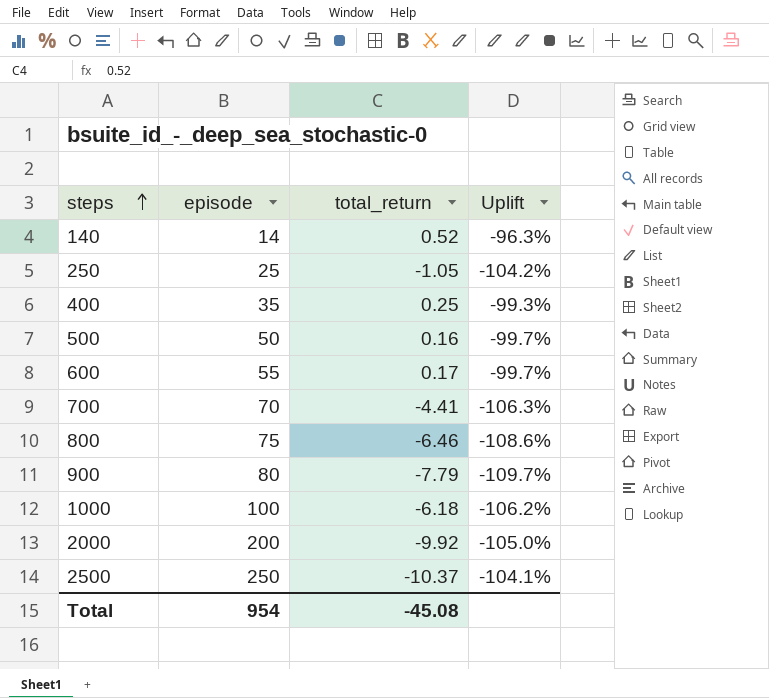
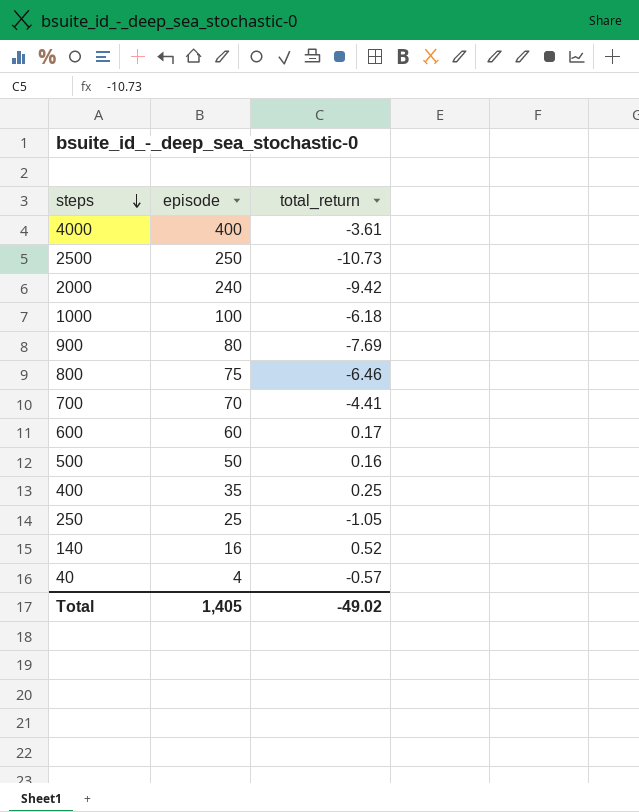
row order: steps ascending -> steps descending
column Uplift | formula: ([total_return] - [episode]) / [episode] -> none
row 4000: none -> 400 | -3.61
2500 | total_return: -10.37 -> -10.73
2000 | episode: 200 -> 240
2000 | total_return: -9.92 -> -9.42
900 | total_return: -7.79 -> -7.69
600 | episode: 55 -> 60
140 | episode: 14 -> 16
row 40: none -> 4 | -0.57
Total | episode: 954 -> 1,405
Total | total_return: -45.08 -> -49.02

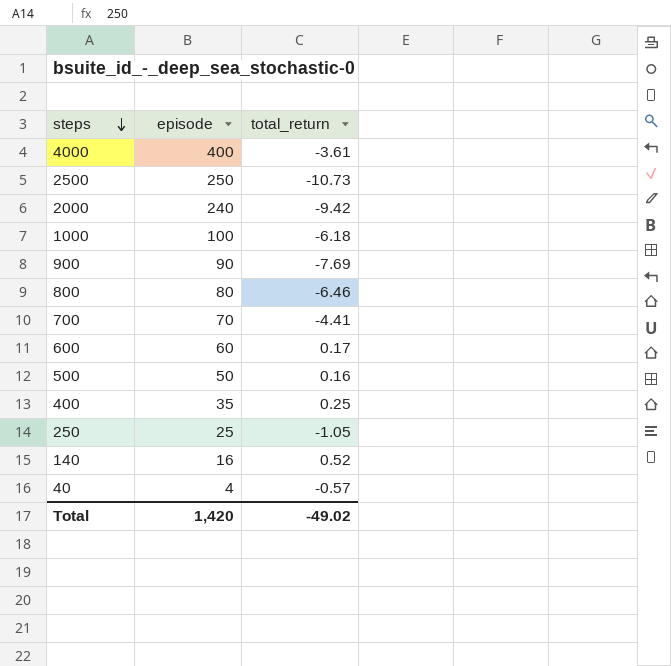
900 | episode: 80 -> 90
800 | episode: 75 -> 80
Total | episode: 1,405 -> 1,420

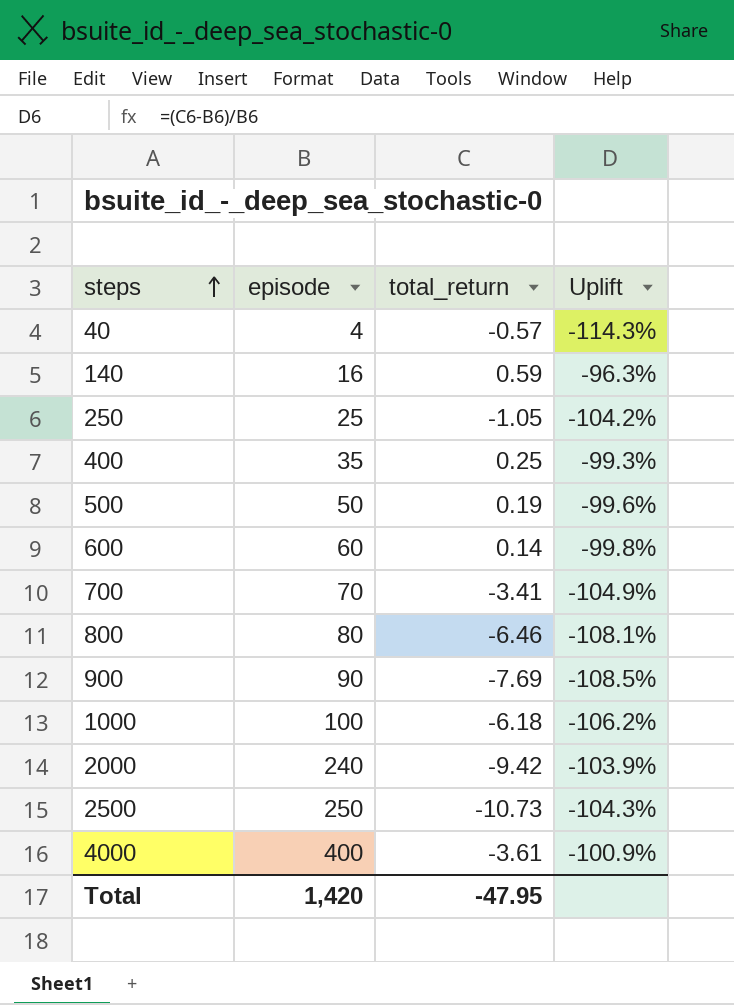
row order: steps descending -> steps ascending
column Uplift | formula: none -> ([total_return] - [episode]) / [episode]
140 | total_return: 0.52 -> 0.59
500 | total_return: 0.16 -> 0.19
600 | total_return: 0.17 -> 0.14
700 | total_return: -4.41 -> -3.41
Total | total_return: -49.02 -> -47.95

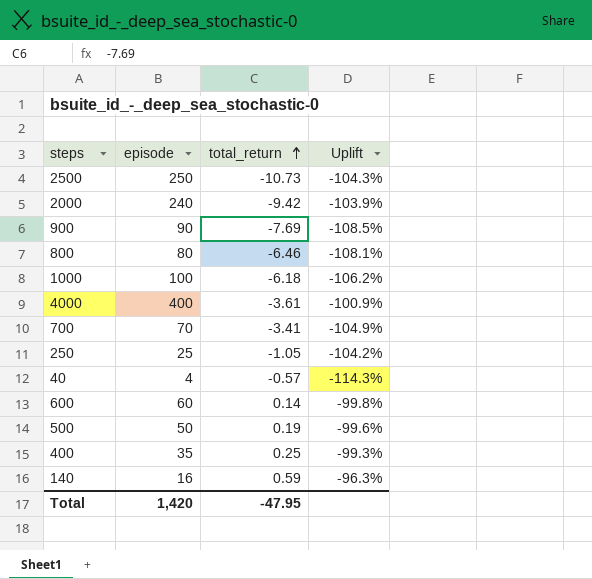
row order: steps ascending -> total_return ascending

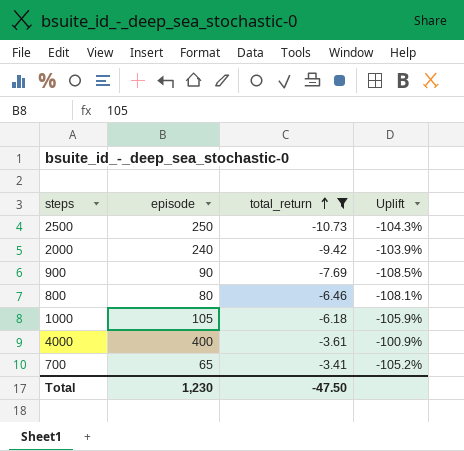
filter: none -> total_return <= -3.41
1000 | episode: 100 -> 105
1000 | Uplift: -106.2% -> -105.9%
700 | episode: 70 -> 65
700 | Uplift: -104.9% -> -105.2%
Total | episode: 1,420 -> 1,230
Total | total_return: -47.95 -> -47.50

